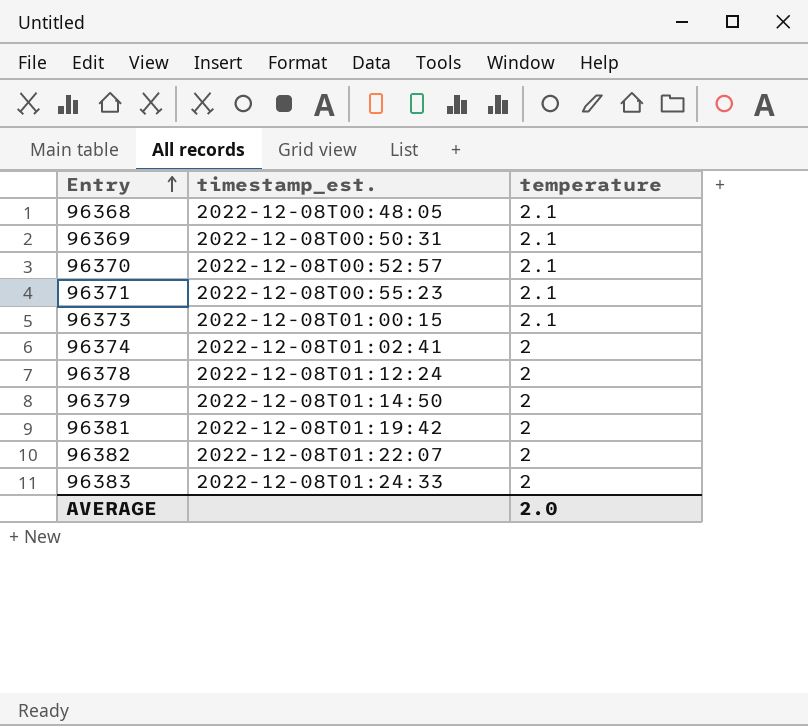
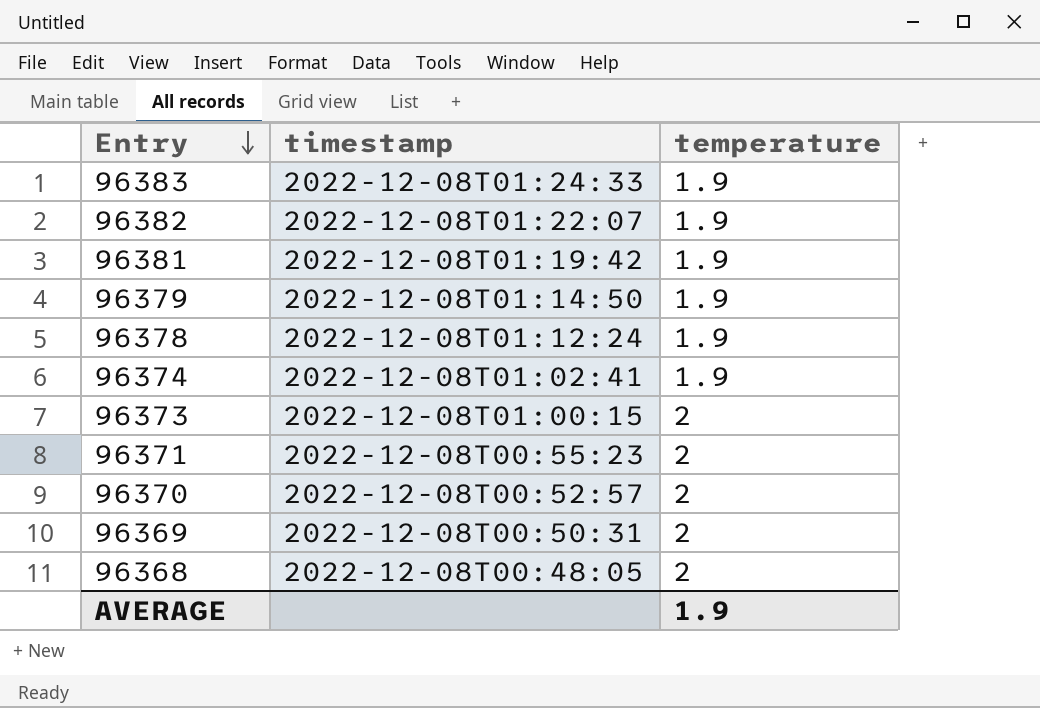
row order: Entry ascending -> Entry descending
column name: timestamp_est. -> timestamp
96383 | temperature: 2 -> 1.9
96382 | temperature: 2 -> 1.9
96381 | temperature: 2 -> 1.9
96379 | temperature: 2 -> 1.9
96378 | temperature: 2 -> 1.9
96374 | temperature: 2 -> 1.9
96373 | temperature: 2.1 -> 2
96371 | temperature: 2.1 -> 2
96370 | temperature: 2.1 -> 2
96369 | temperature: 2.1 -> 2
96368 | temperature: 2.1 -> 2
AVERAGE | temperature: 2.0 -> 1.9

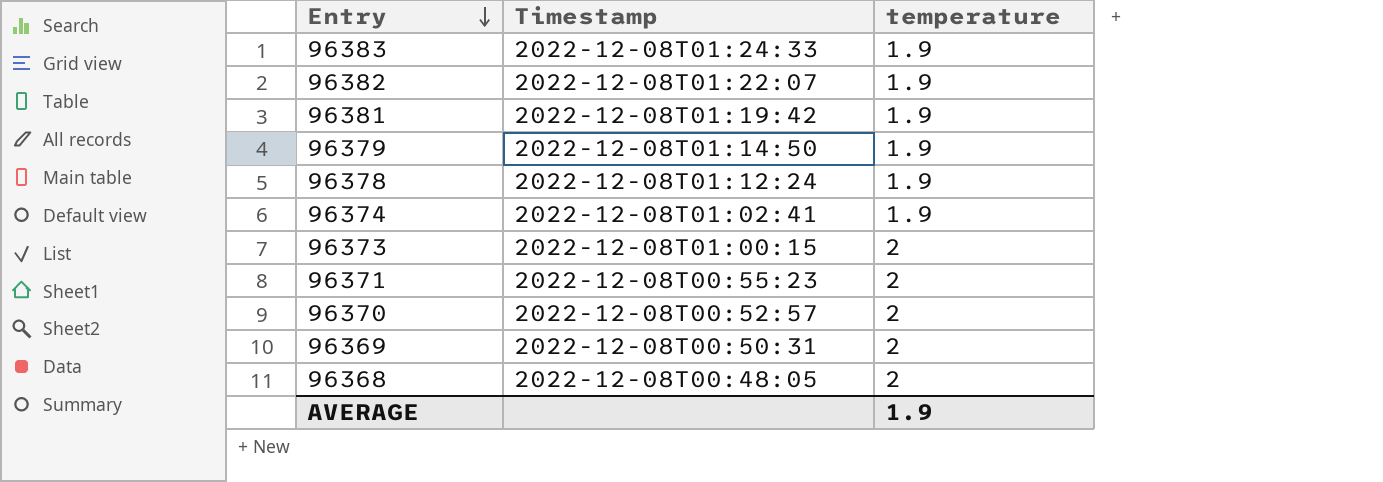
column name: timestamp -> Timestamp

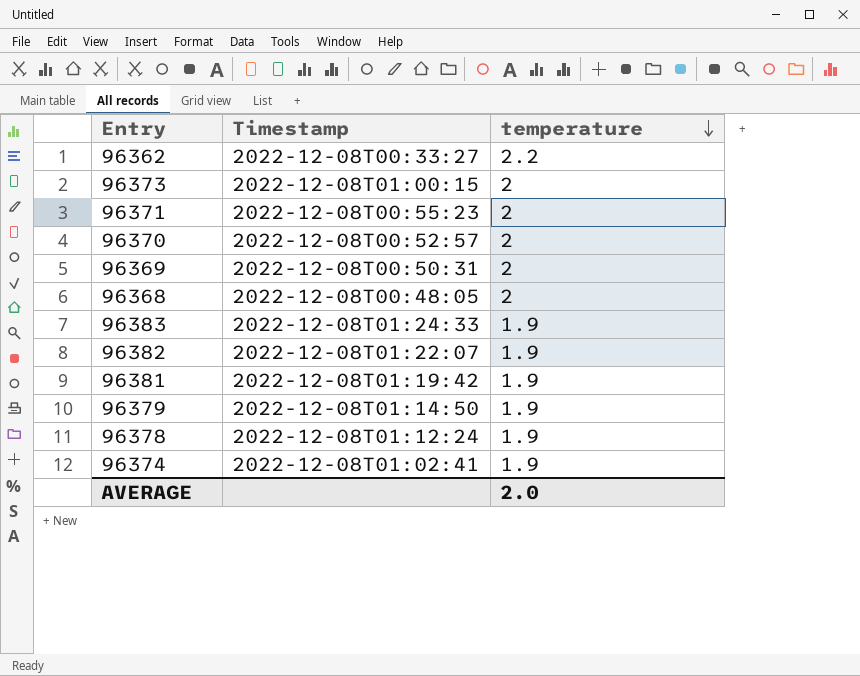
row order: Entry descending -> temperature descending
row 96362: none -> 2022-12-08T00:33:27 | 2.2
AVERAGE | temperature: 1.9 -> 2.0

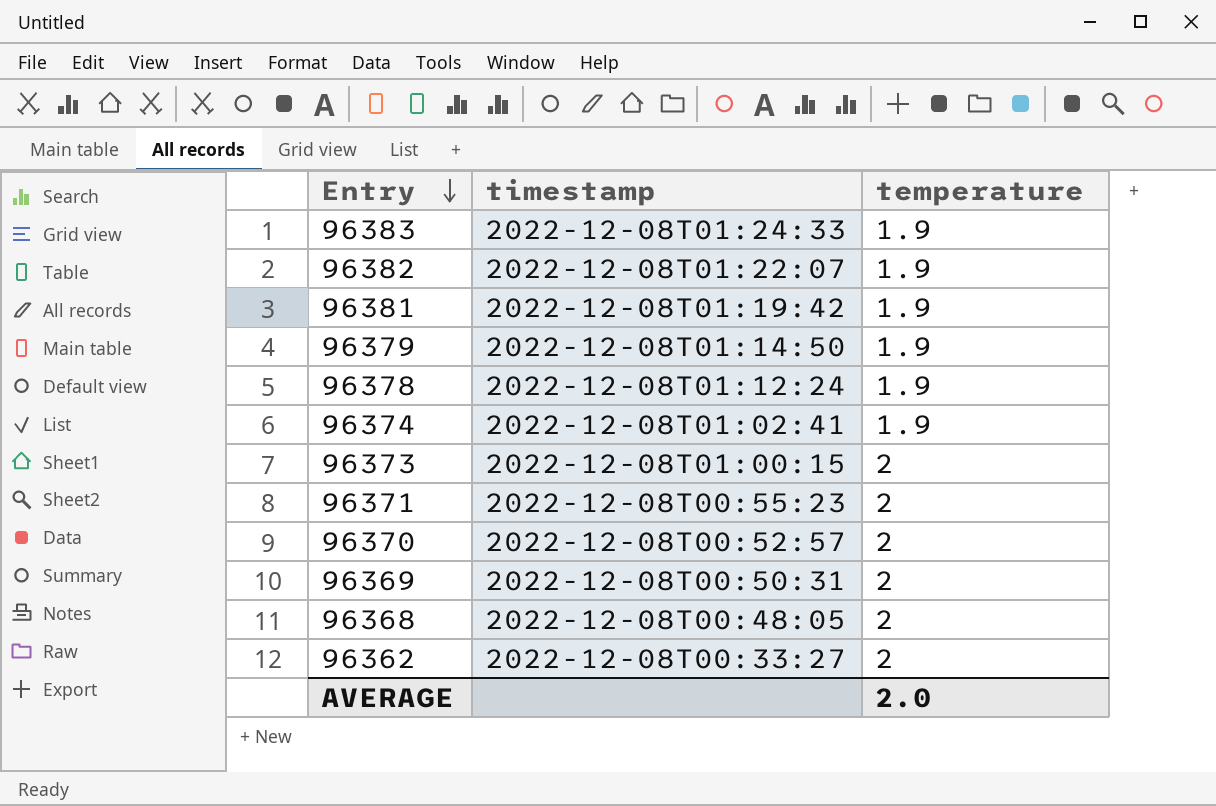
row order: temperature descending -> Entry descending
column name: Timestamp -> timestamp
96362 | temperature: 2.2 -> 2

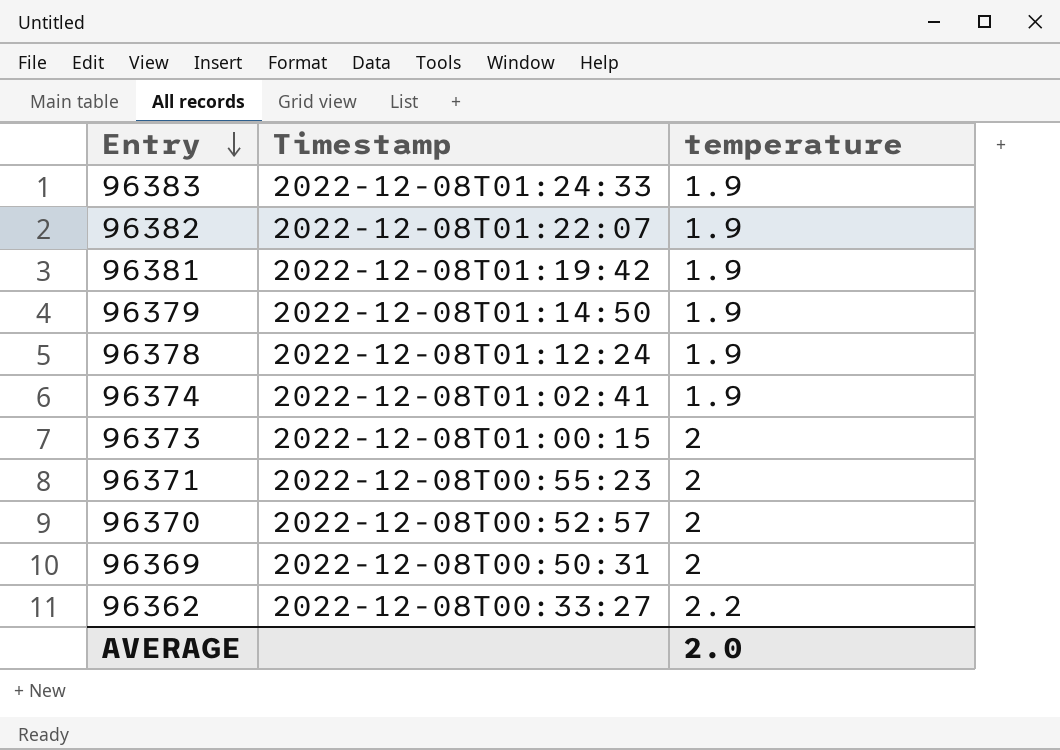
column name: timestamp -> Timestamp
row 96368: 2022-12-08T00:48:05 | 2 -> none
96362 | temperature: 2 -> 2.2

